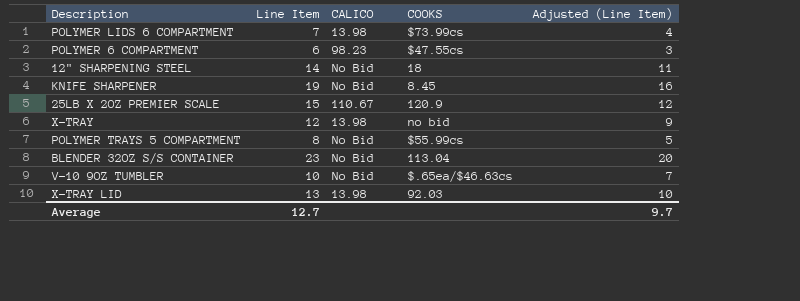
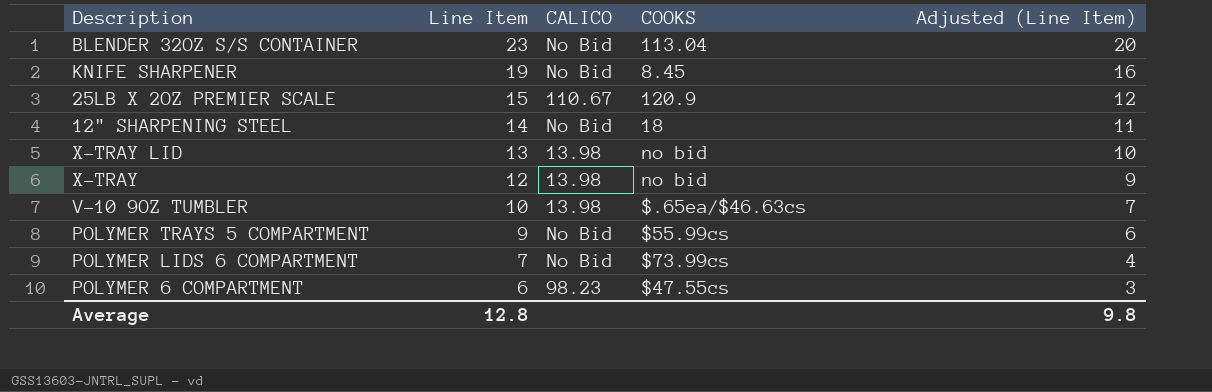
row order: none -> Line Item descending
X-TRAY LID | COOKS: 92.03 -> no bid
V-10 9OZ TUMBLER | CALICO: No Bid -> 13.98
POLYMER TRAYS 5 COMPARTMENT | Line Item: 8 -> 9
POLYMER TRAYS 5 COMPARTMENT | Adjusted (Line Item): 5 -> 6
POLYMER LIDS 6 COMPARTMENT | CALICO: 13.98 -> No Bid
Average | Line Item: 12.7 -> 12.8
Average | Adjusted (Line Item): 9.7 -> 9.8

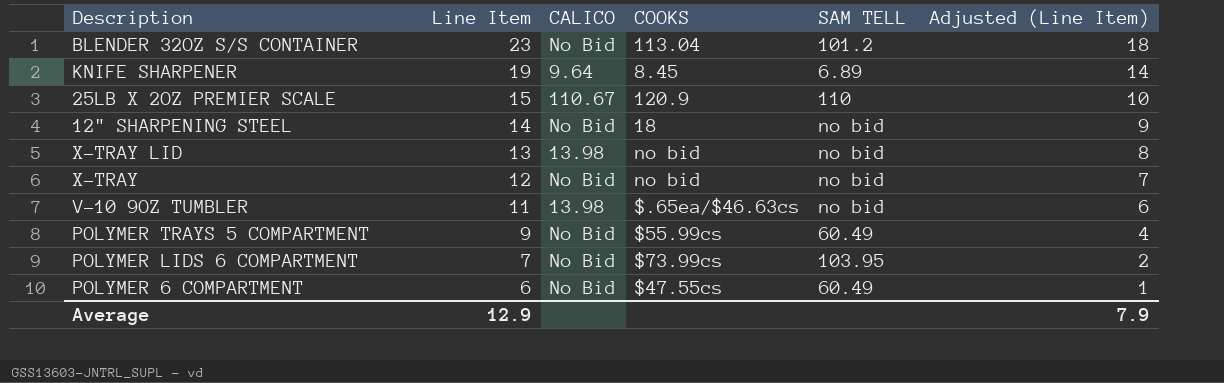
column SAM TELL | position: none -> 5
column Adjusted (Line Item) | formula: [Line Item] - 3 -> [Line Item] - 5
KNIFE SHARPENER | CALICO: No Bid -> 9.64
X-TRAY | CALICO: 13.98 -> No Bid
V-10 9OZ TUMBLER | Line Item: 10 -> 11
POLYMER 6 COMPARTMENT | CALICO: 98.23 -> No Bid
Average | Line Item: 12.8 -> 12.9
Average | Adjusted (Line Item): 9.8 -> 7.9

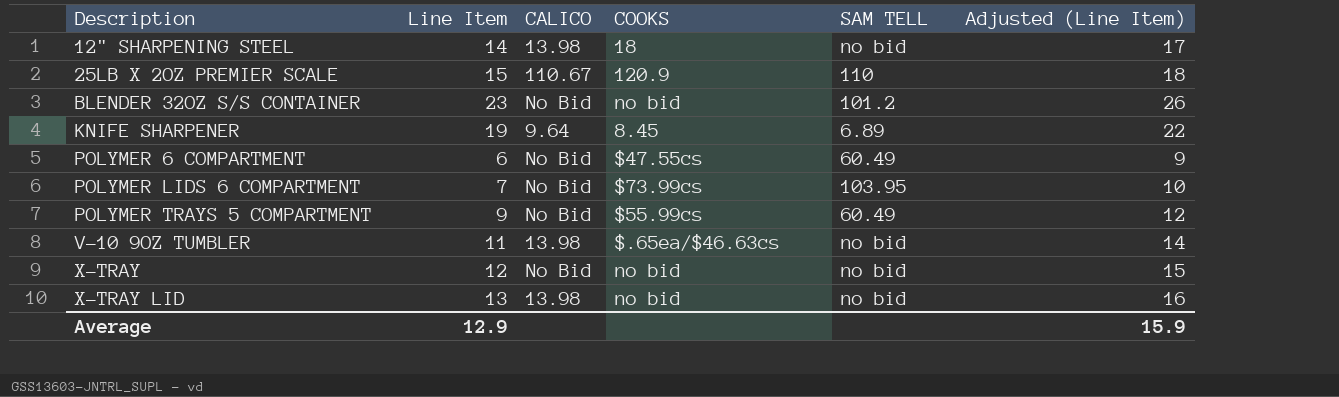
row order: Line Item descending -> Description ascending
column Adjusted (Line Item) | formula: [Line Item] - 5 -> [Line Item] + 3
12" SHARPENING STEEL | CALICO: No Bid -> 13.98
BLENDER 32OZ S/S CONTAINER | COOKS: 113.04 -> no bid
Average | Adjusted (Line Item): 7.9 -> 15.9

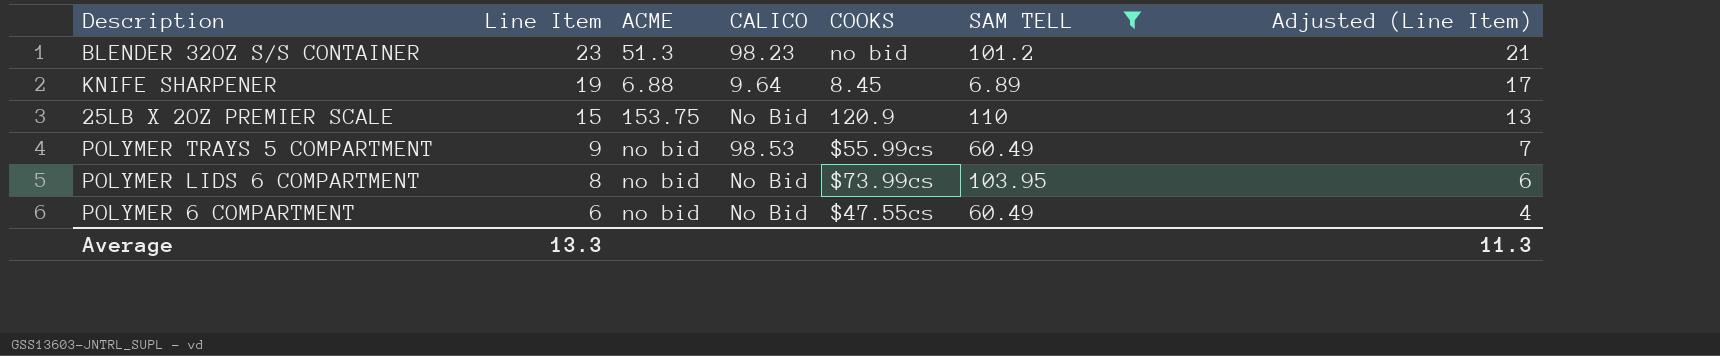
filter: none -> SAM TELL != no bid
row order: Description ascending -> Line Item descending
column ACME | position: none -> 3
column Adjusted (Line Item) | formula: [Line Item] + 3 -> [Line Item] - 2
BLENDER 32OZ S/S CONTAINER | CALICO: No Bid -> 98.23
25LB X 2OZ PREMIER SCALE | CALICO: 110.67 -> No Bid
POLYMER TRAYS 5 COMPARTMENT | CALICO: No Bid -> 98.53
POLYMER LIDS 6 COMPARTMENT | Line Item: 7 -> 8
Average | Line Item: 12.9 -> 13.3
Average | Adjusted (Line Item): 15.9 -> 11.3

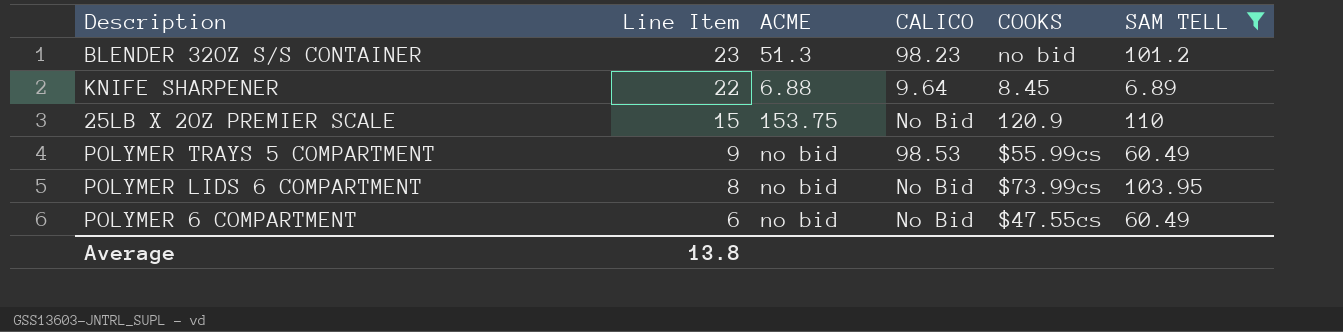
column Adjusted (Line Item) | formula: [Line Item] - 2 -> none
KNIFE SHARPENER | Line Item: 19 -> 22
Average | Line Item: 13.3 -> 13.8

